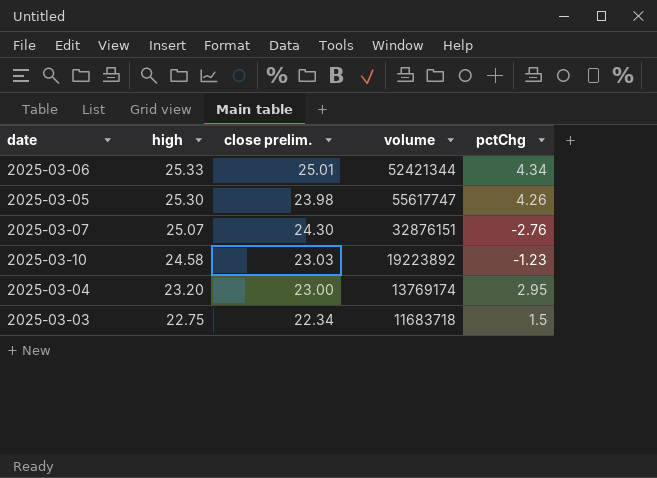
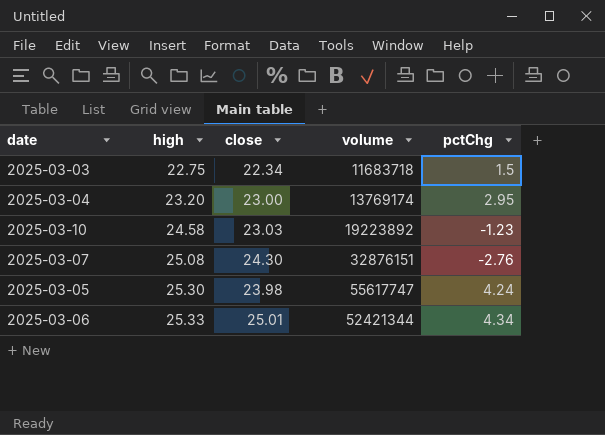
row order: high descending -> high ascending
column name: close prelim. -> close
2025-03-07 | high: 25.07 -> 25.08
2025-03-05 | pctChg: 4.26 -> 4.24

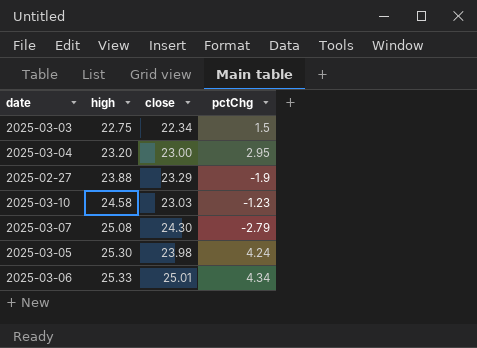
column volume | position: 4 -> none
row 2025-02-27: none -> 23.88 | 23.29 | -1.9
2025-03-07 | pctChg: -2.76 -> -2.79

